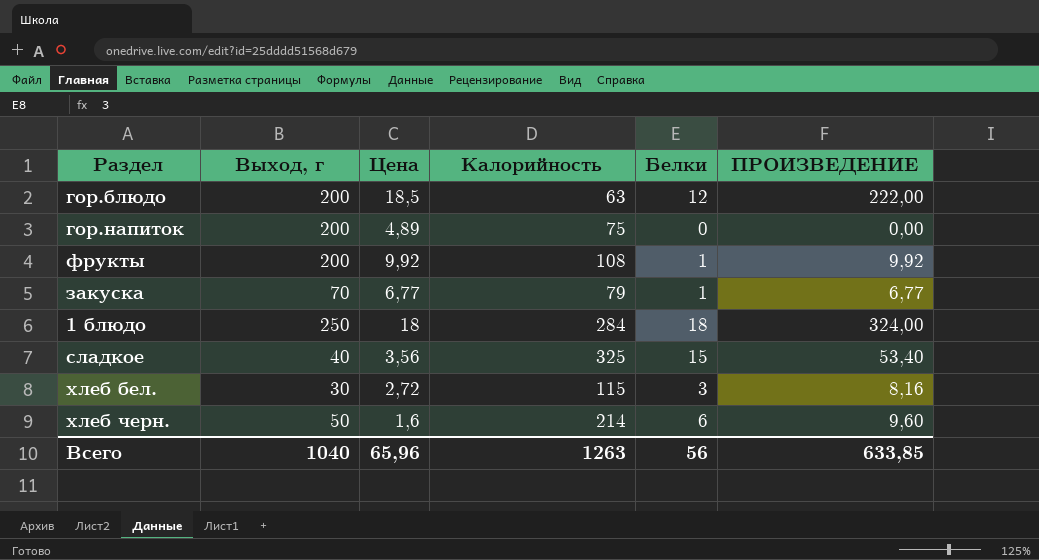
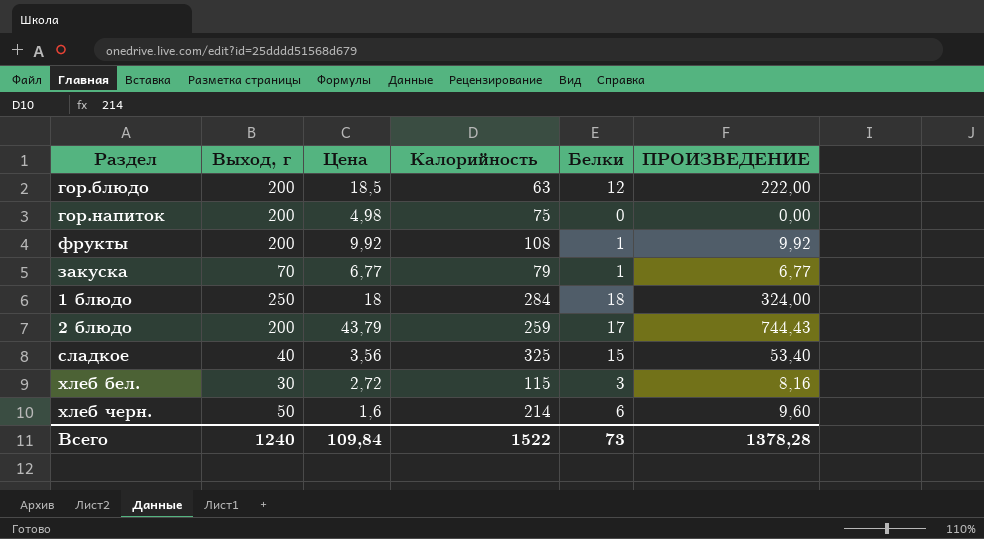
гор.напиток | Цена: 4,89 -> 4,98
row 2 блюдо: none -> 200 | 43,79 | 259 | 17 | 744,43
Всего | Выход, г: 1040 -> 1240
Всего | Цена: 65,96 -> 109,84
Всего | Калорийность: 1263 -> 1522
Всего | Белки: 56 -> 73
Всего | ПРОИЗВЕДЕНИЕ: 633,85 -> 1378,28

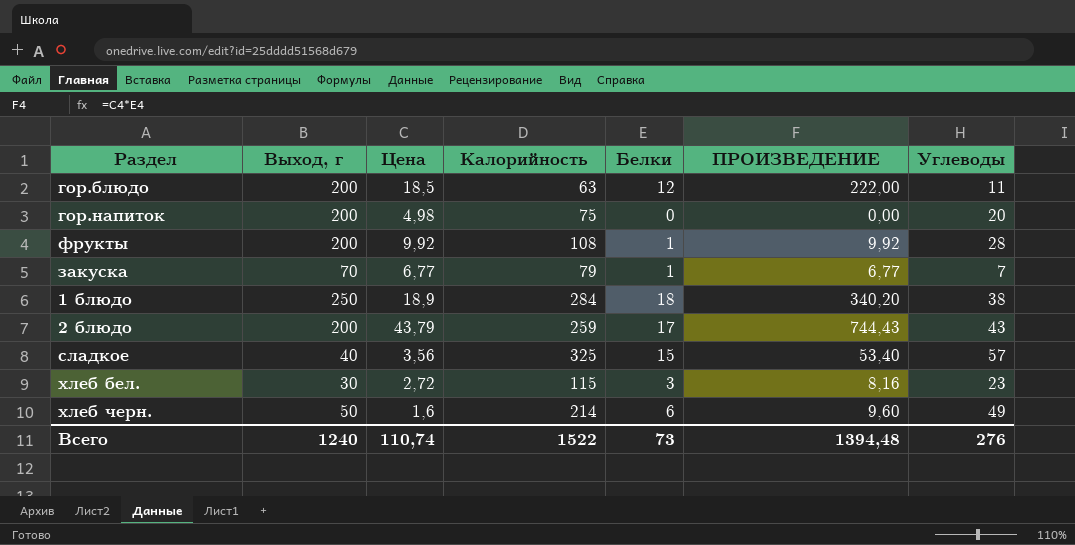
column Углеводы | position: none -> 7
1 блюдо | Цена: 18 -> 18,9
1 блюдо | ПРОИЗВЕДЕНИЕ: 324,00 -> 340,20
Всего | Цена: 109,84 -> 110,74
Всего | ПРОИЗВЕДЕНИЕ: 1378,28 -> 1394,48

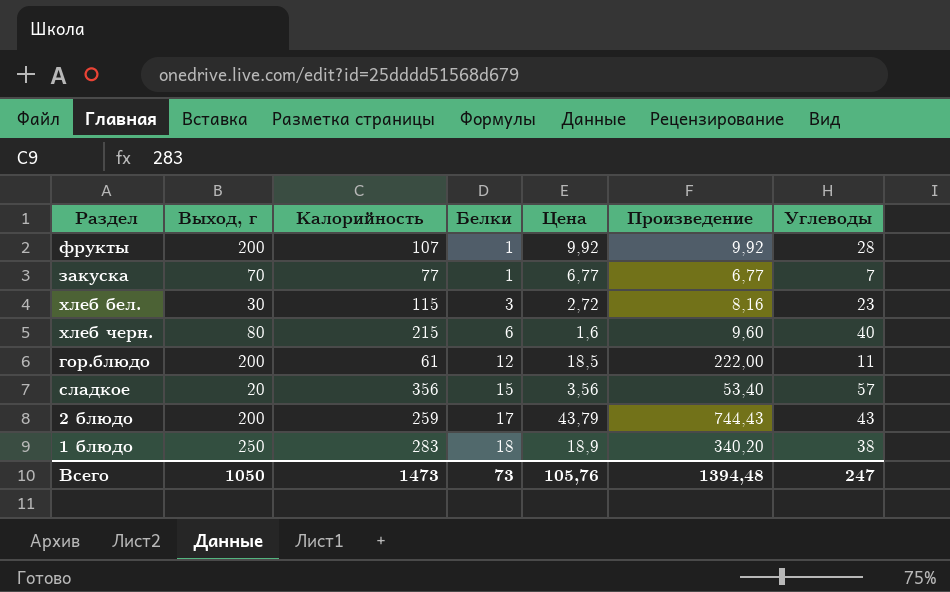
row order: none -> Белки ascending
column Цена | position: 3 -> 5
column name: ПРОИЗВЕДЕНИЕ -> Произведение
row гор.напиток: 200 | 4,98 | 75 | 0 | 0,00 | 20 -> none
фрукты | Калорийность: 108 -> 107
закуска | Калорийность: 79 -> 77
хлеб черн. | Выход, г: 50 -> 80
хлеб черн. | Калорийность: 214 -> 215
хлеб черн. | Углеводы: 49 -> 40
гор.блюдо | Калорийность: 63 -> 61
сладкое | Выход, г: 40 -> 20
сладкое | Калорийность: 325 -> 356
1 блюдо | Калорийность: 284 -> 283
Всего | Выход, г: 1240 -> 1050
Всего | Калорийность: 1522 -> 1473
Всего | Цена: 110,74 -> 105,76
Всего | Углеводы: 276 -> 247

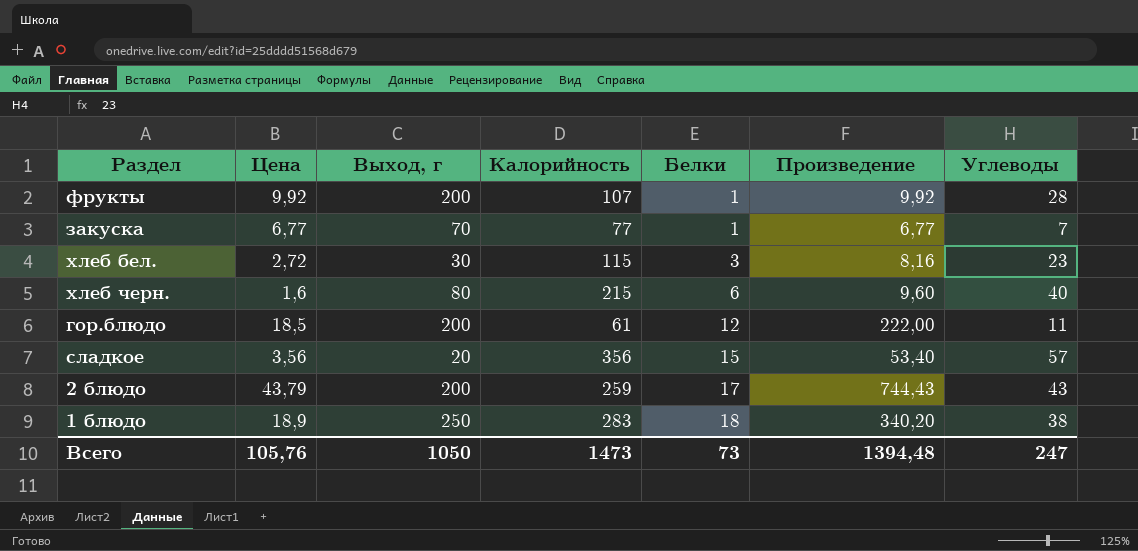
column Цена | position: 5 -> 2

